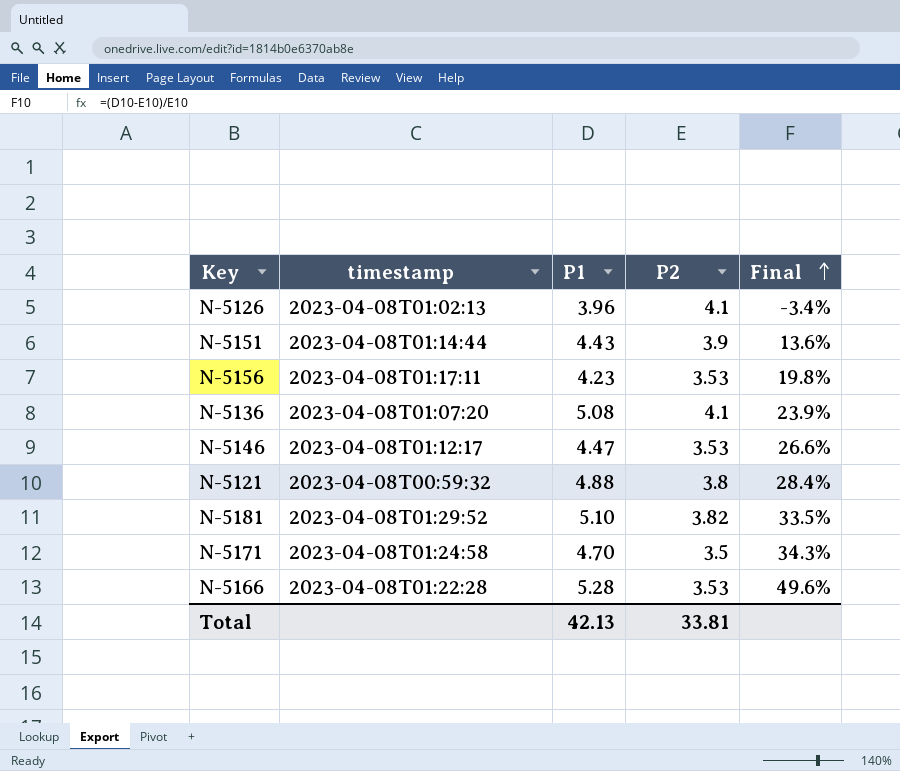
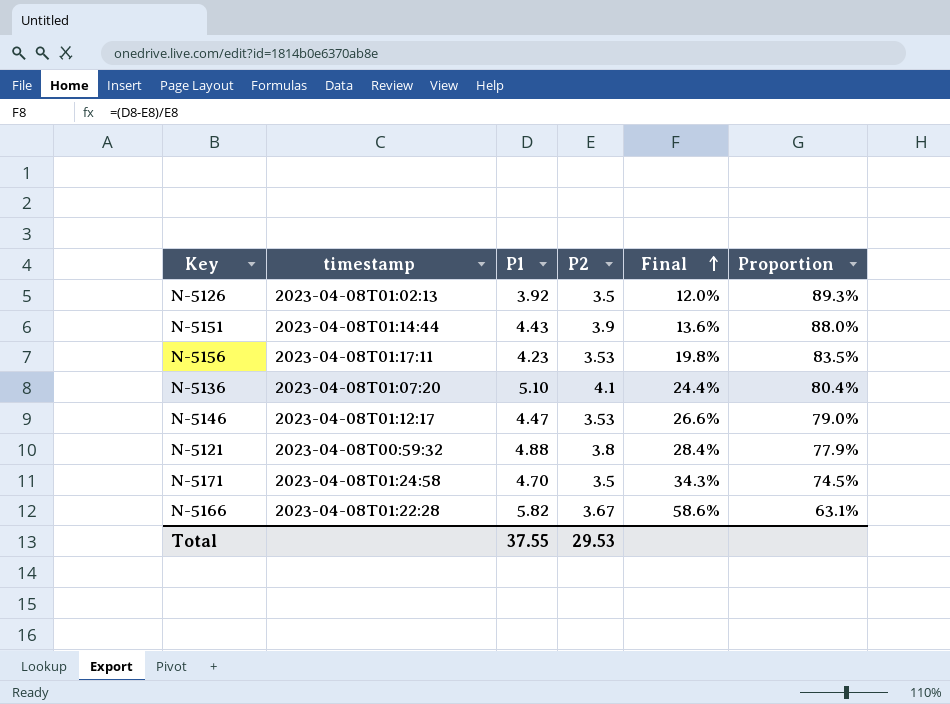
column Proportion | formula: none -> [P2] / [P1]
row N-5181: 2023-04-08T01:29:52 | 5.10 | 3.82 | 33.5% -> none
N-5126 | P1: 3.96 -> 3.92
N-5126 | P2: 4.1 -> 3.5
N-5126 | Final: -3.4% -> 12.0%
N-5136 | P1: 5.08 -> 5.10
N-5136 | Final: 23.9% -> 24.4%
N-5166 | P1: 5.28 -> 5.82
N-5166 | P2: 3.53 -> 3.67
N-5166 | Final: 49.6% -> 58.6%
Total | P1: 42.13 -> 37.55
Total | P2: 33.81 -> 29.53

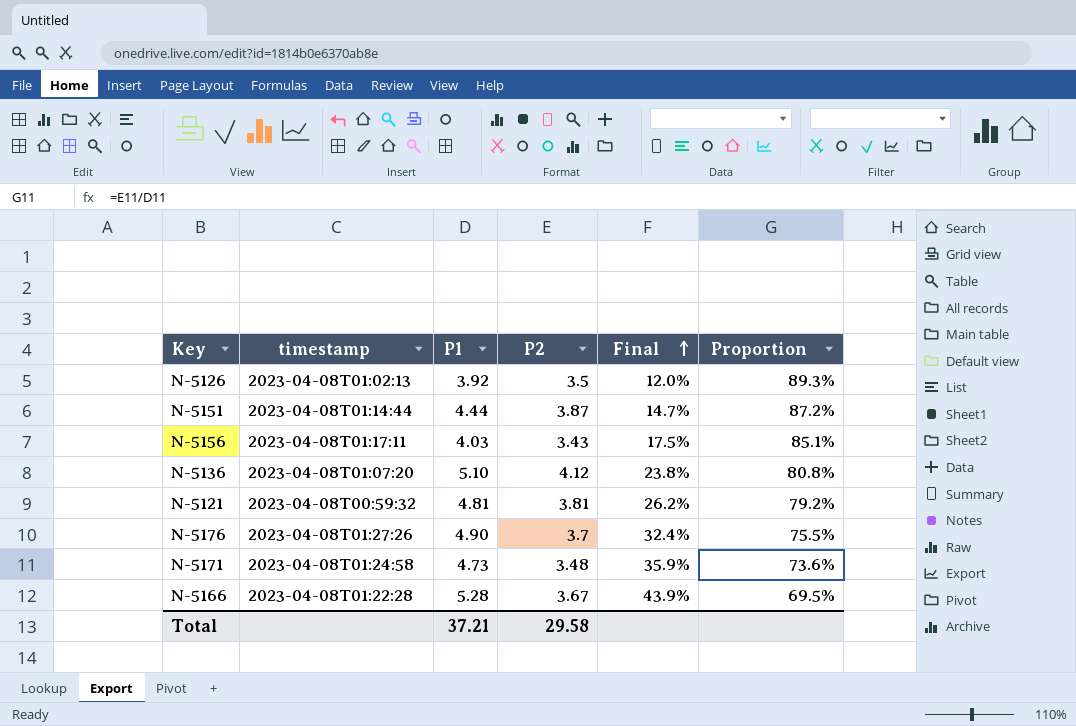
row N-5146: 2023-04-08T01:12:17 | 4.47 | 3.53 | 26.6% | 79.0% -> none
N-5151 | P1: 4.43 -> 4.44
N-5151 | P2: 3.9 -> 3.87
N-5151 | Final: 13.6% -> 14.7%
N-5151 | Proportion: 88.0% -> 87.2%
N-5156 | P1: 4.23 -> 4.03
N-5156 | P2: 3.53 -> 3.43
N-5156 | Final: 19.8% -> 17.5%
N-5156 | Proportion: 83.5% -> 85.1%
N-5136 | P2: 4.1 -> 4.12
N-5136 | Final: 24.4% -> 23.8%
N-5136 | Proportion: 80.4% -> 80.8%
N-5121 | P1: 4.88 -> 4.81
N-5121 | P2: 3.8 -> 3.81
N-5121 | Final: 28.4% -> 26.2%
N-5121 | Proportion: 77.9% -> 79.2%
row N-5176: none -> 2023-04-08T01:27:26 | 4.90 | 3.7 | 32.4% | 75.5%
N-5171 | P1: 4.70 -> 4.73
N-5171 | P2: 3.5 -> 3.48
N-5171 | Final: 34.3% -> 35.9%
N-5171 | Proportion: 74.5% -> 73.6%
N-5166 | P1: 5.82 -> 5.28
N-5166 | Final: 58.6% -> 43.9%
N-5166 | Proportion: 63.1% -> 69.5%
Total | P1: 37.55 -> 37.21
Total | P2: 29.53 -> 29.58

